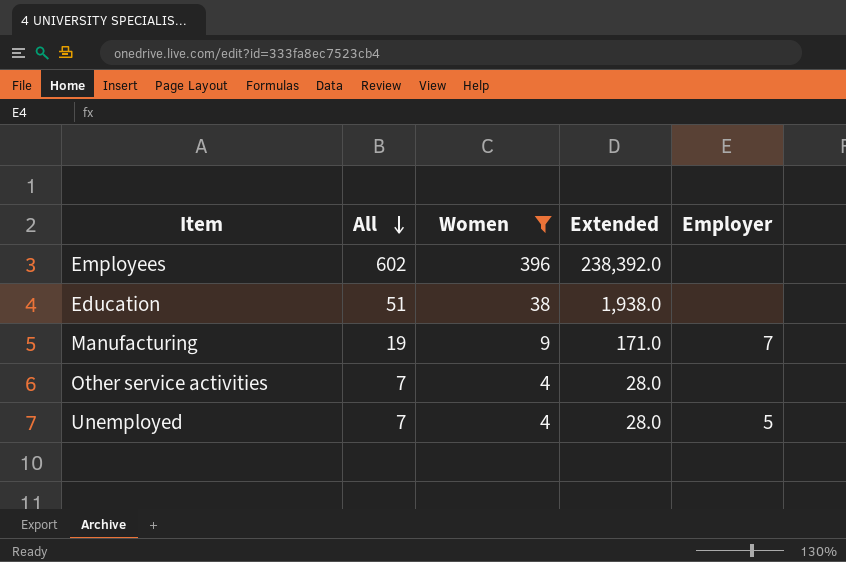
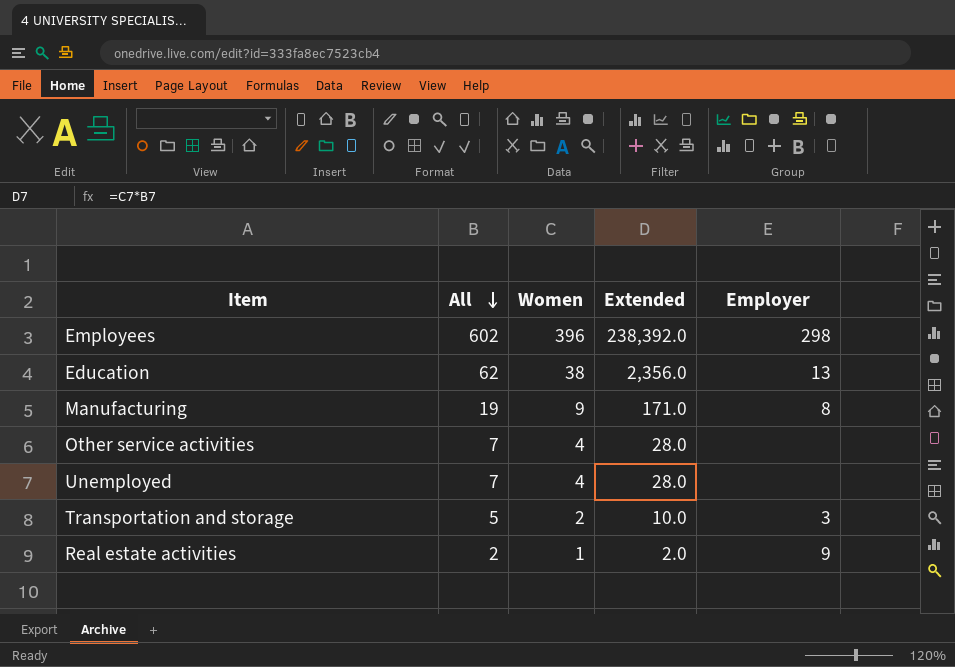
filter: Women >= 4 -> none
Employees | Employer: none -> 298
Education | All: 51 -> 62
Education | Extended: 1,938.0 -> 2,356.0
Education | Employer: none -> 13
Manufacturing | Employer: 7 -> 8
Unemployed | Employer: 5 -> none

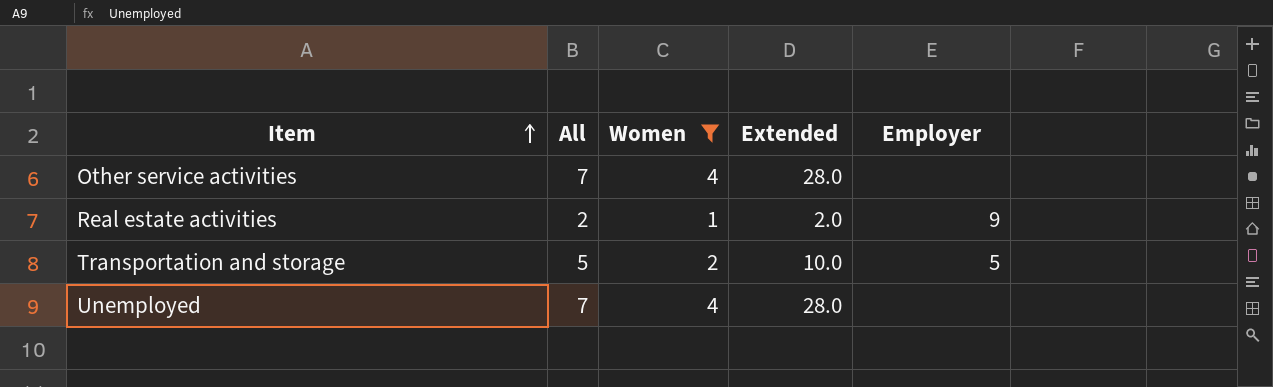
filter: none -> Women <= 4
row order: All descending -> Item ascending
Transportation and storage | Employer: 3 -> 5

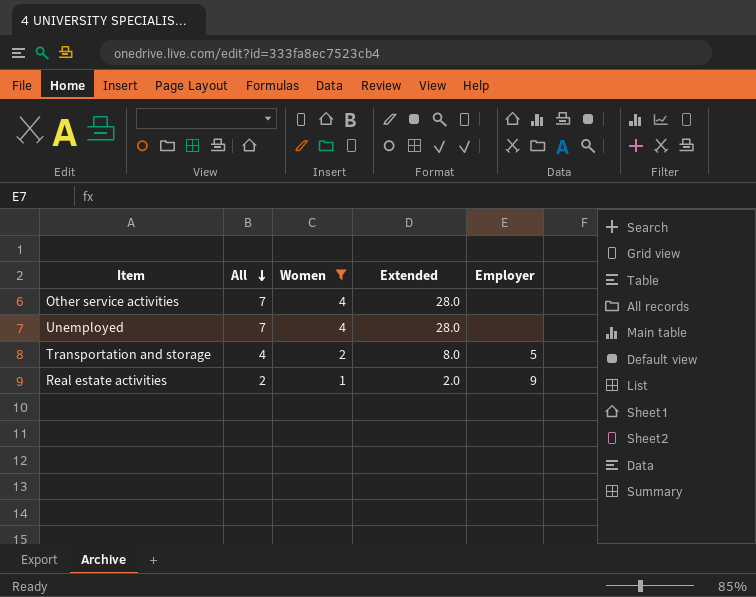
row order: Item ascending -> All descending
Transportation and storage | All: 5 -> 4
Transportation and storage | Extended: 10.0 -> 8.0

